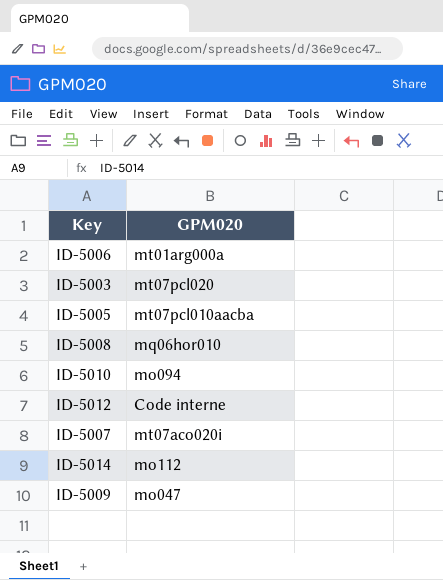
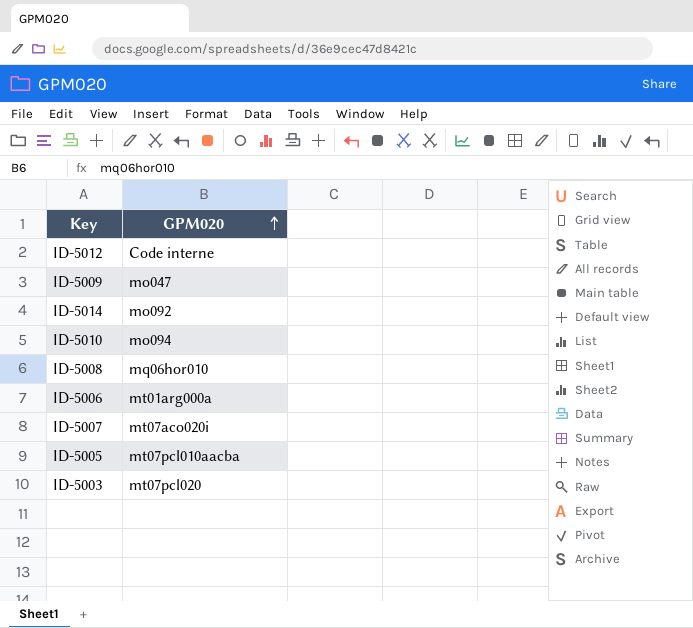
row order: none -> GPM020 ascending
ID-5014 | GPM020: mo112 -> mo092

